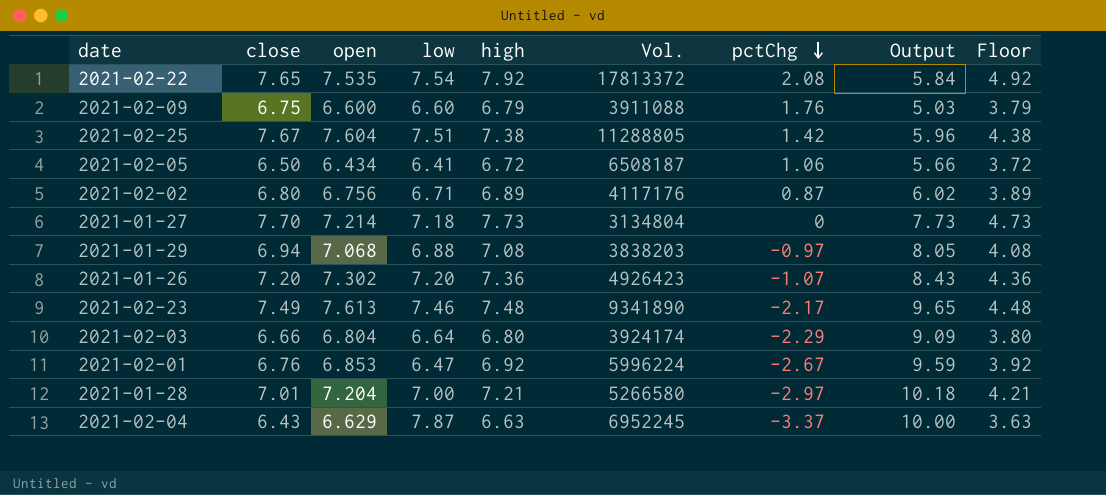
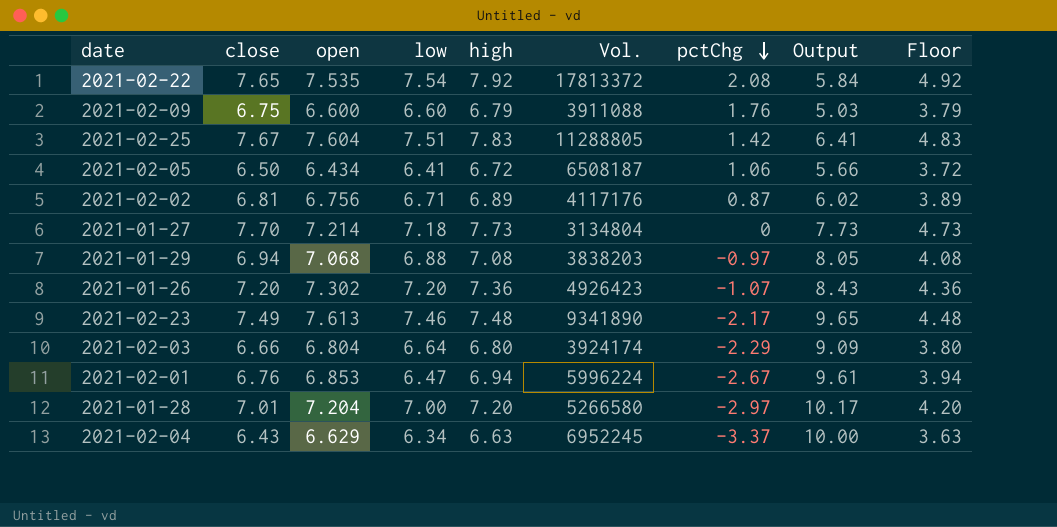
2021-02-25 | high: 7.38 -> 7.83
2021-02-25 | Output: 5.96 -> 6.41
2021-02-25 | Floor: 4.38 -> 4.83
2021-02-02 | close: 6.80 -> 6.81
2021-02-01 | high: 6.92 -> 6.94
2021-02-01 | Output: 9.59 -> 9.61
2021-02-01 | Floor: 3.92 -> 3.94
2021-01-28 | high: 7.21 -> 7.20
2021-01-28 | Output: 10.18 -> 10.17
2021-01-28 | Floor: 4.21 -> 4.20
2021-02-04 | low: 7.87 -> 6.34

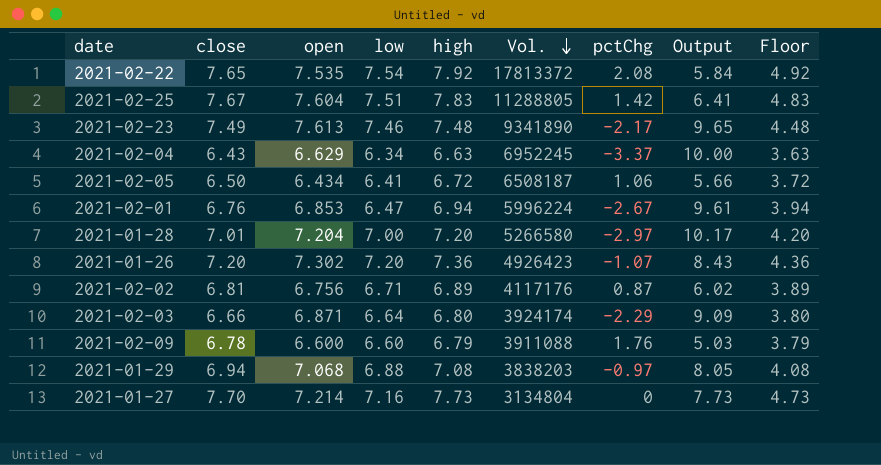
row order: pctChg descending -> Vol. descending
2021-02-03 | open: 6.804 -> 6.871
2021-02-09 | close: 6.75 -> 6.78
2021-01-27 | low: 7.18 -> 7.16

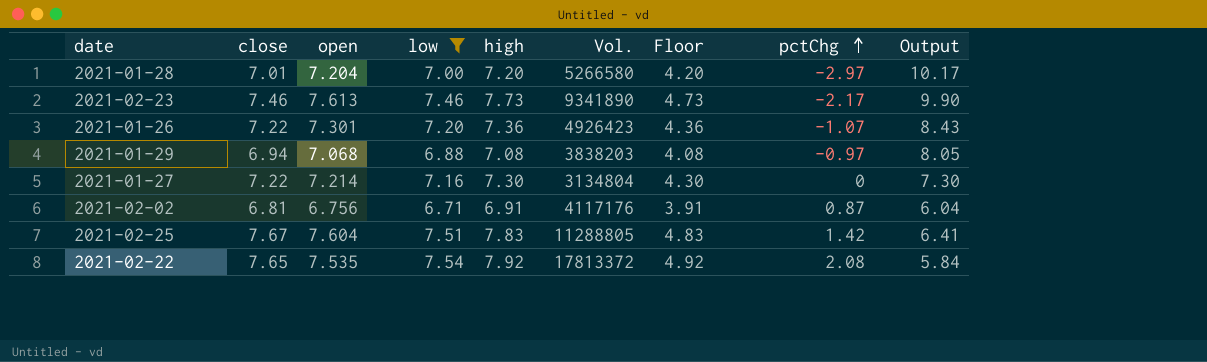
filter: none -> low >= 6.71
row order: Vol. descending -> pctChg ascending
column Floor | position: 9 -> 7
2021-02-23 | close: 7.49 -> 7.46
2021-02-23 | high: 7.48 -> 7.73
2021-02-23 | Floor: 4.48 -> 4.73
2021-02-23 | Output: 9.65 -> 9.90
2021-01-26 | close: 7.20 -> 7.22
2021-01-26 | open: 7.302 -> 7.301
2021-01-27 | close: 7.70 -> 7.22
2021-01-27 | high: 7.73 -> 7.30
2021-01-27 | Floor: 4.73 -> 4.30
2021-01-27 | Output: 7.73 -> 7.30
2021-02-02 | high: 6.89 -> 6.91
2021-02-02 | Floor: 3.89 -> 3.91
2021-02-02 | Output: 6.02 -> 6.04

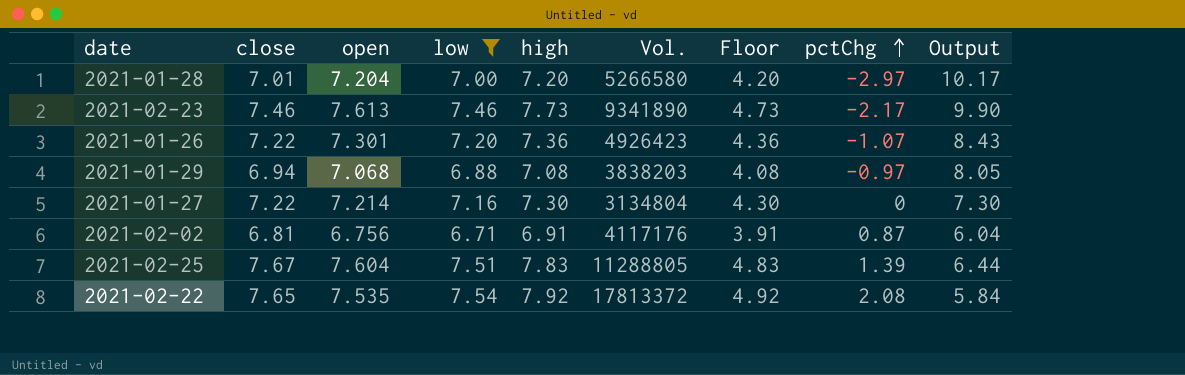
2021-02-25 | pctChg: 1.42 -> 1.39
2021-02-25 | Output: 6.41 -> 6.44

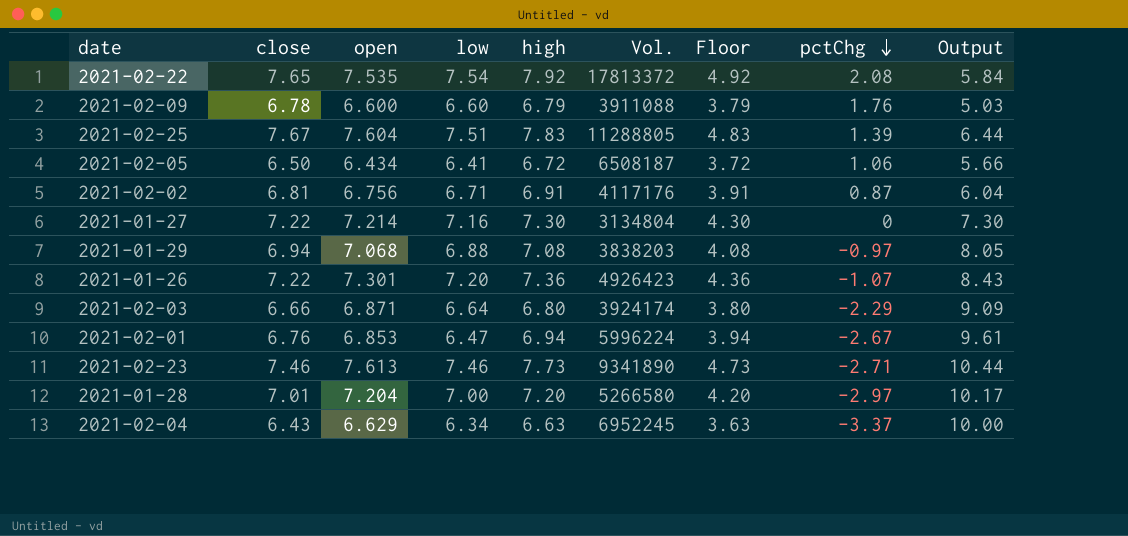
filter: low >= 6.71 -> none
row order: pctChg ascending -> pctChg descending
2021-02-23 | pctChg: -2.17 -> -2.71
2021-02-23 | Output: 9.90 -> 10.44

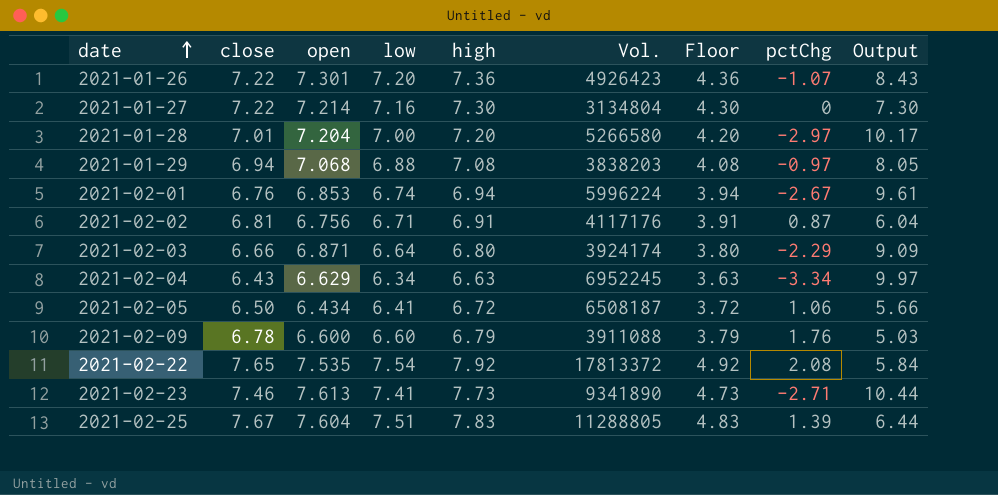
row order: pctChg descending -> date ascending
2021-02-01 | low: 6.47 -> 6.74
2021-02-04 | pctChg: -3.37 -> -3.34
2021-02-04 | Output: 10.00 -> 9.97
2021-02-23 | low: 7.46 -> 7.41

